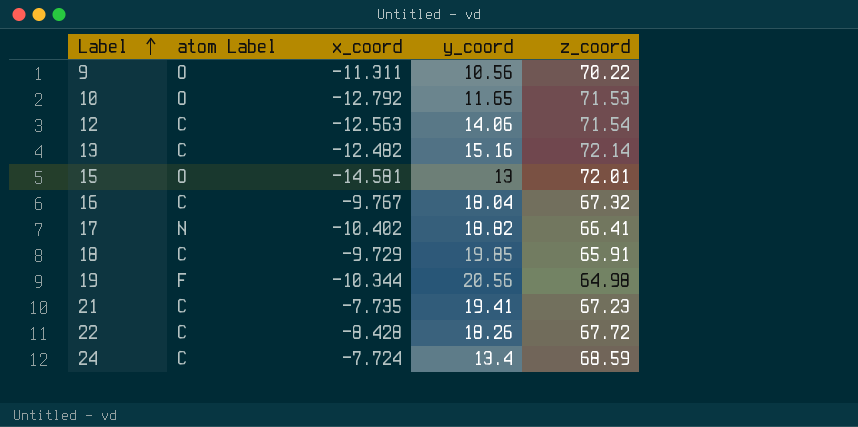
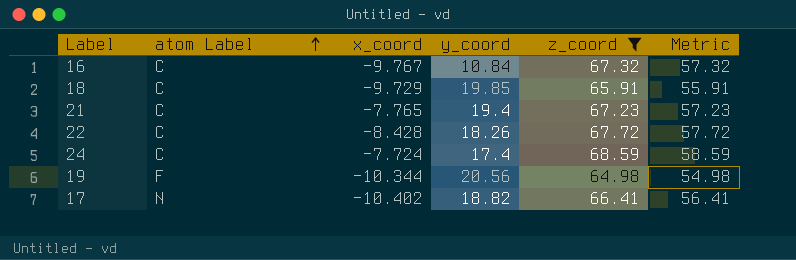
filter: none -> z_coord <= 68.59
row order: Label ascending -> atom Label ascending
column Metric | formula: none -> [z_coord] - 10
16 | y_coord: 18.04 -> 10.84
21 | x_coord: -7.735 -> -7.765
21 | y_coord: 19.41 -> 19.4
24 | y_coord: 13.4 -> 17.4

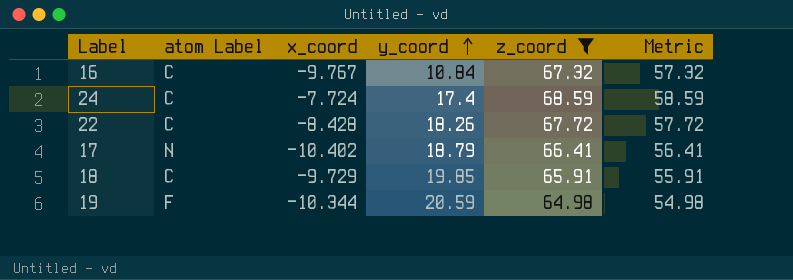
row order: atom Label ascending -> y_coord ascending
row 21: C | -7.765 | 19.4 | 67.23 | 57.23 -> none
17 | y_coord: 18.82 -> 18.79
19 | y_coord: 20.56 -> 20.59

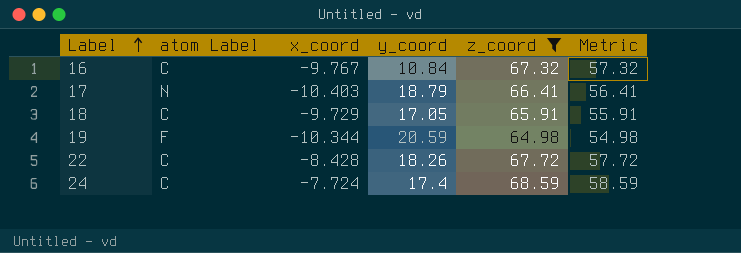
row order: y_coord ascending -> Label ascending
17 | x_coord: -10.402 -> -10.403
18 | y_coord: 19.85 -> 17.05

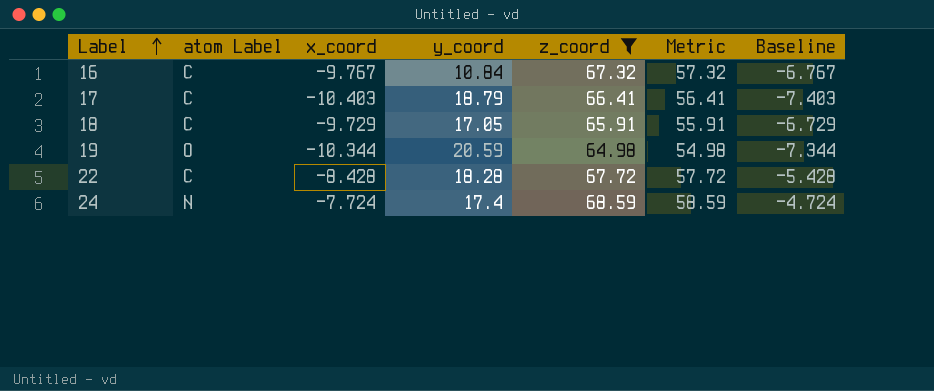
column Baseline | formula: none -> [x_coord] + 3
17 | atom Label: N -> C
19 | atom Label: F -> O
22 | y_coord: 18.26 -> 18.28
24 | atom Label: C -> N

